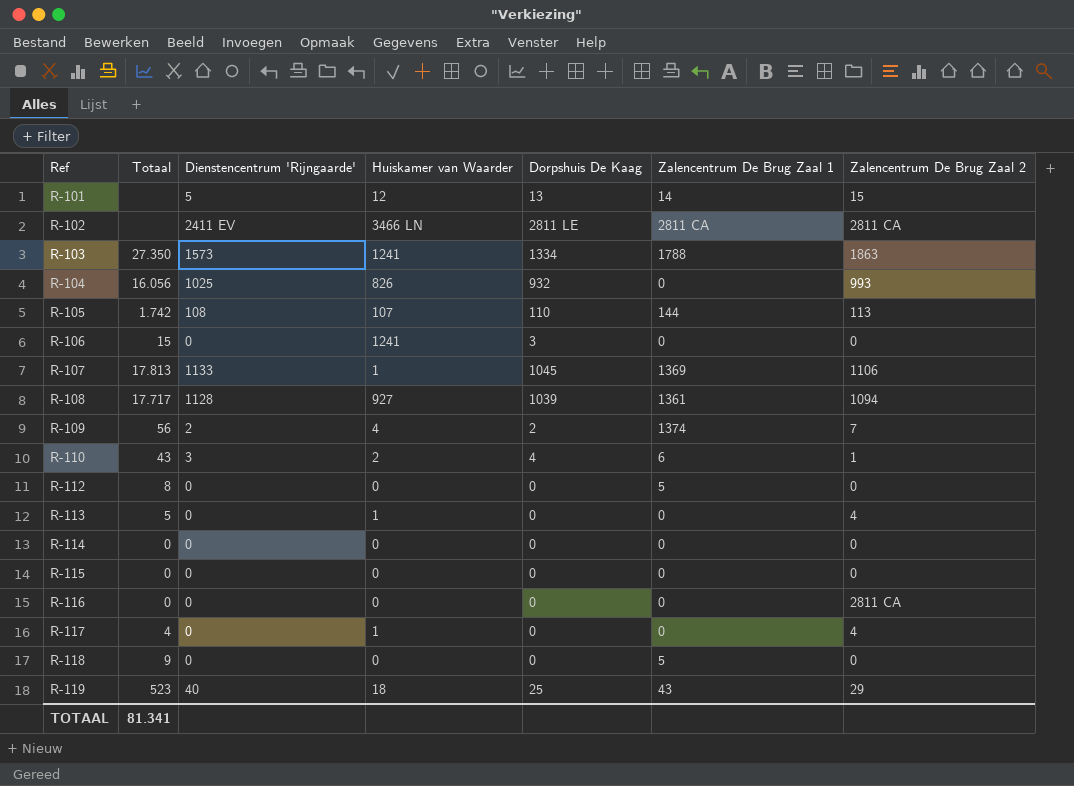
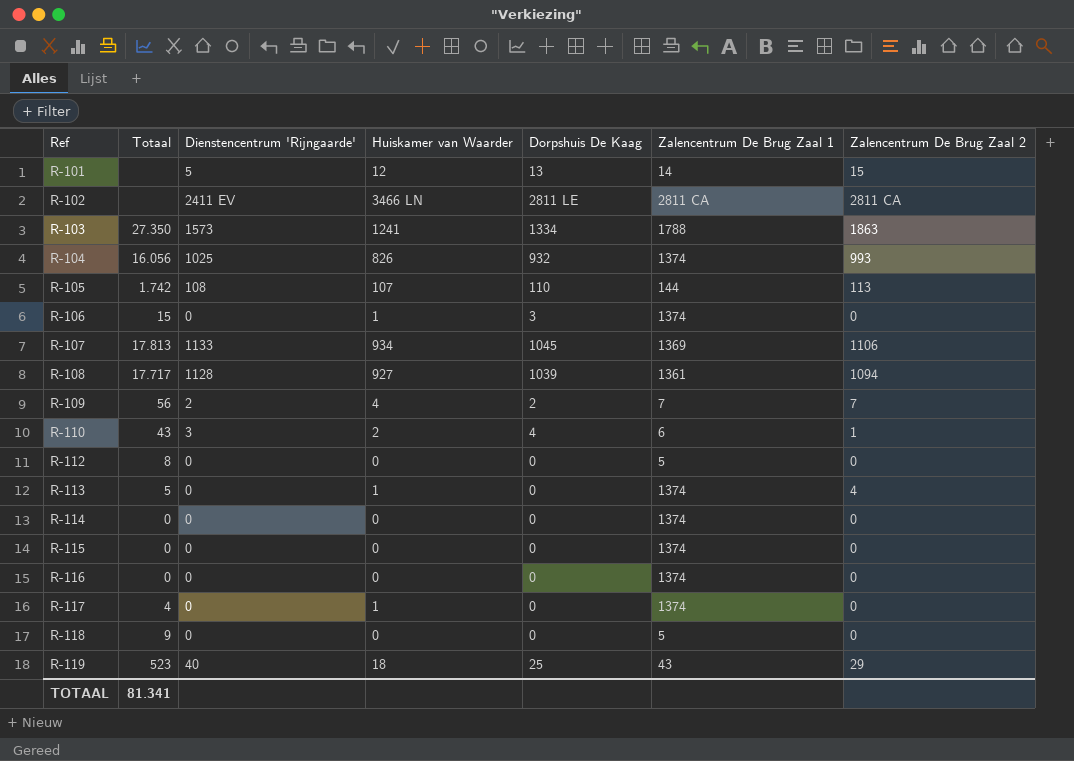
R-104 | Zalencentrum De Brug Zaal 1: 0 -> 1374
R-106 | Huiskamer van Waarder: 1241 -> 1
R-106 | Zalencentrum De Brug Zaal 1: 0 -> 1374
R-107 | Huiskamer van Waarder: 1 -> 934
R-109 | Zalencentrum De Brug Zaal 1: 1374 -> 7
R-113 | Zalencentrum De Brug Zaal 1: 0 -> 1374
R-114 | Zalencentrum De Brug Zaal 1: 0 -> 1374
R-115 | Zalencentrum De Brug Zaal 1: 0 -> 1374
R-116 | Zalencentrum De Brug Zaal 1: 0 -> 1374
R-116 | Zalencentrum De Brug Zaal 2: 2811 CA -> 0
R-117 | Zalencentrum De Brug Zaal 1: 0 -> 1374
R-117 | Zalencentrum De Brug Zaal 2: 4 -> 0

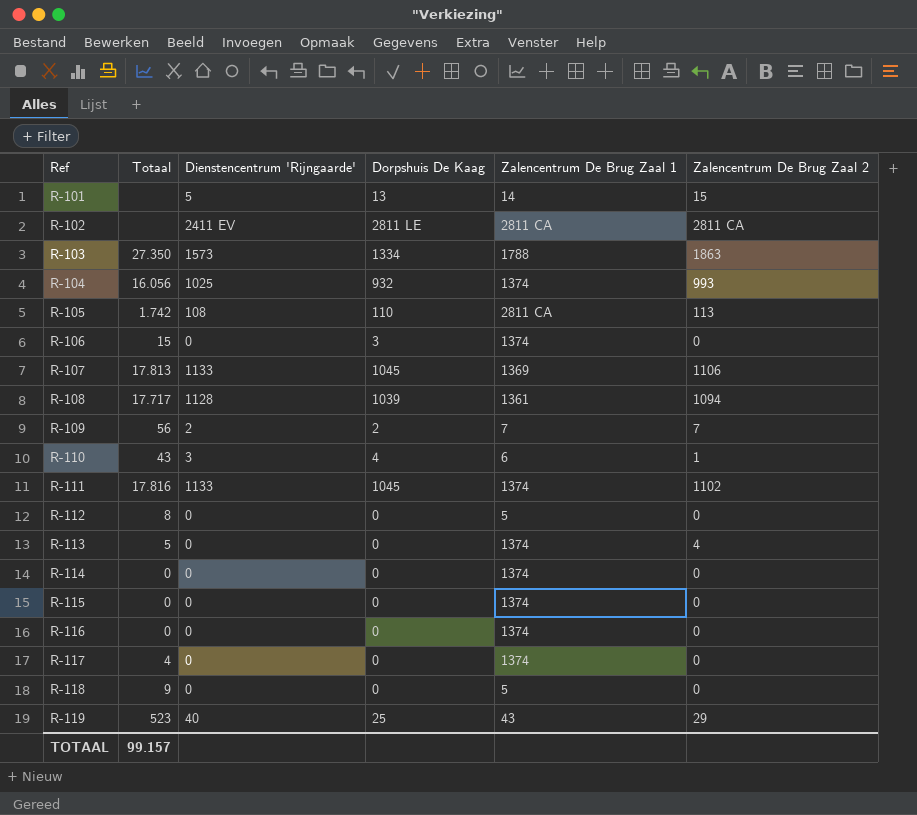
column Huiskamer van Waarder | position: 4 -> none
R-105 | Zalencentrum De Brug Zaal 1: 144 -> 2811 CA
row R-111: none -> 17.816 | 1133 | 1045 | 1374 | 1102
TOTAAL | Totaal: 81.341 -> 99.157

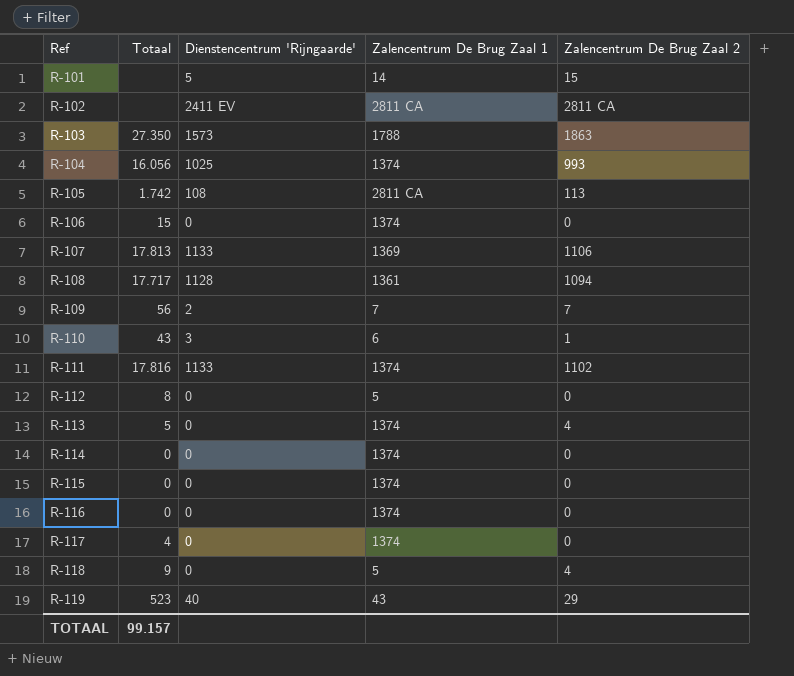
column Dorpshuis De Kaag | position: 4 -> none
R-118 | Zalencentrum De Brug Zaal 2: 0 -> 4

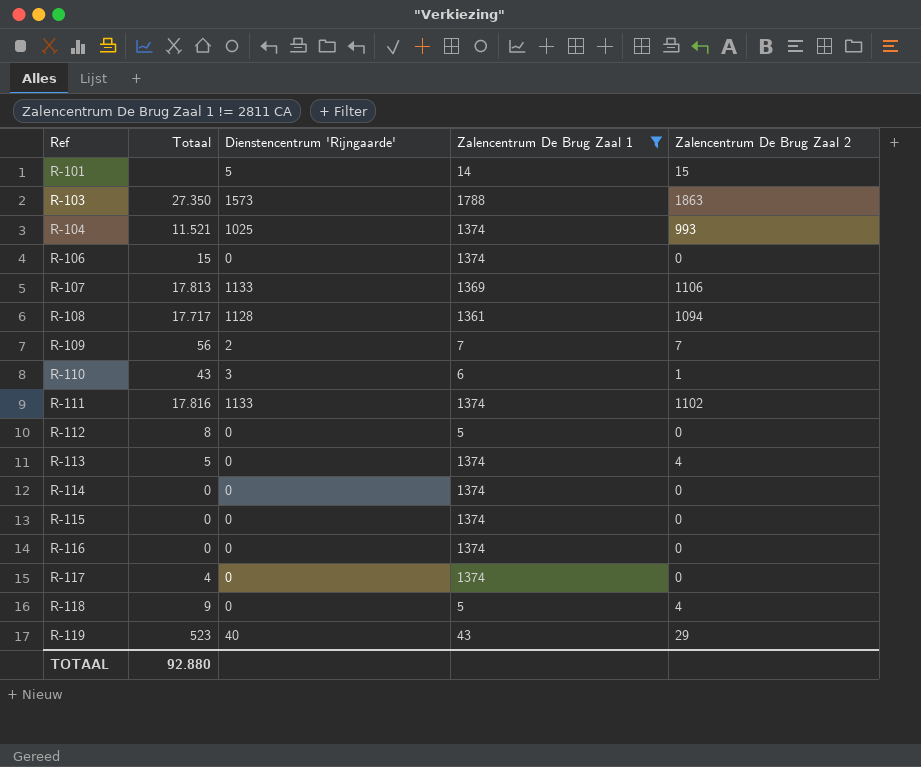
filter: none -> Zalencentrum De Brug Zaal 1 != 2811 CA
R-104 | Totaal: 16.056 -> 11.521
TOTAAL | Totaal: 99.157 -> 92.880

